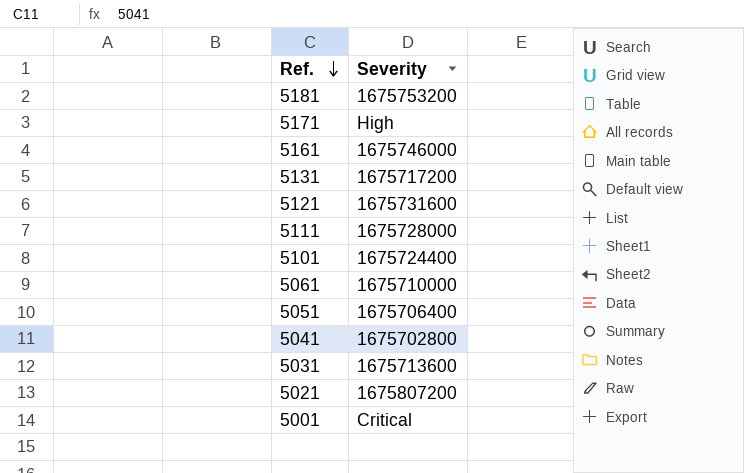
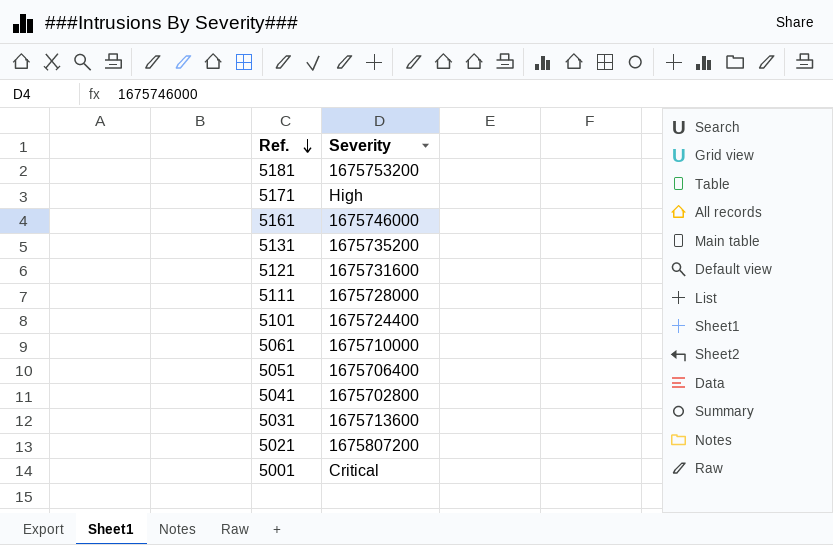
5131 | Severity: 1675717200 -> 1675735200

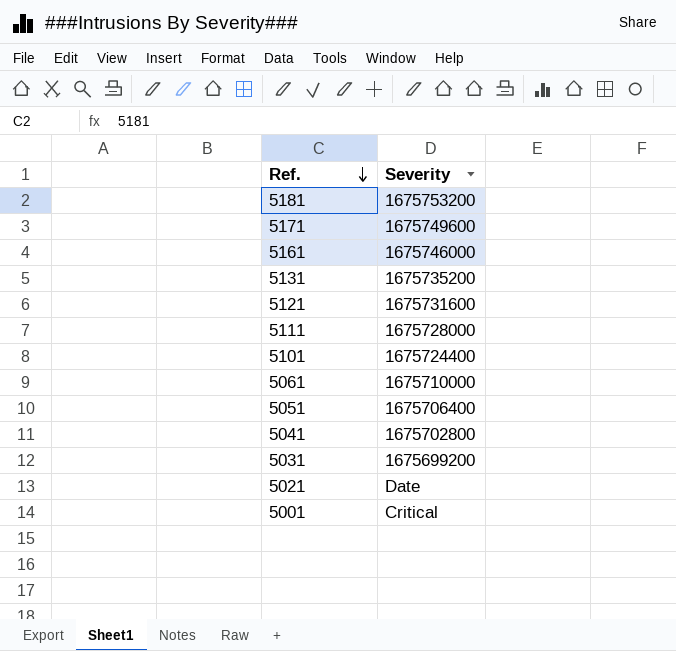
5171 | Severity: High -> 1675749600
5031 | Severity: 1675713600 -> 1675699200
5021 | Severity: 1675807200 -> Date

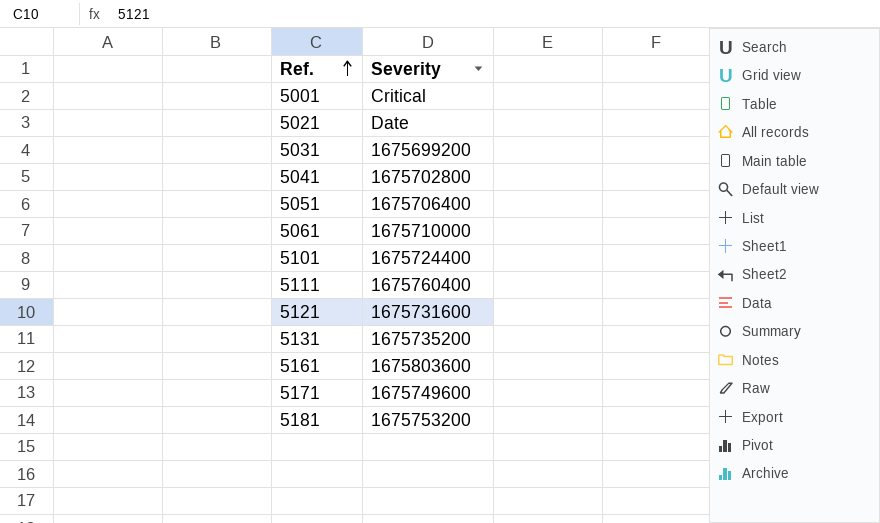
row order: Ref. descending -> Ref. ascending
5111 | Severity: 1675728000 -> 1675760400
5161 | Severity: 1675746000 -> 1675803600

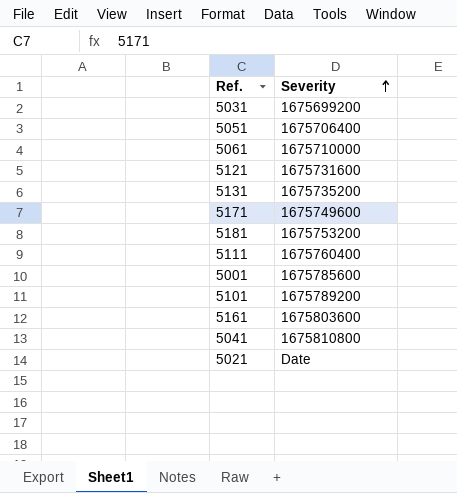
row order: Ref. ascending -> Severity ascending
5001 | Severity: Critical -> 1675785600
5101 | Severity: 1675724400 -> 1675789200
5041 | Severity: 1675702800 -> 1675810800

